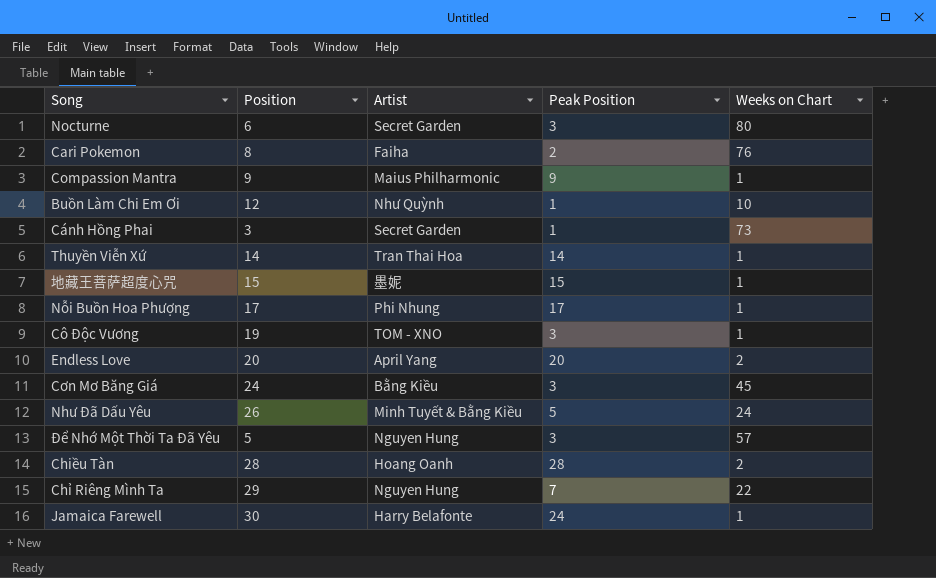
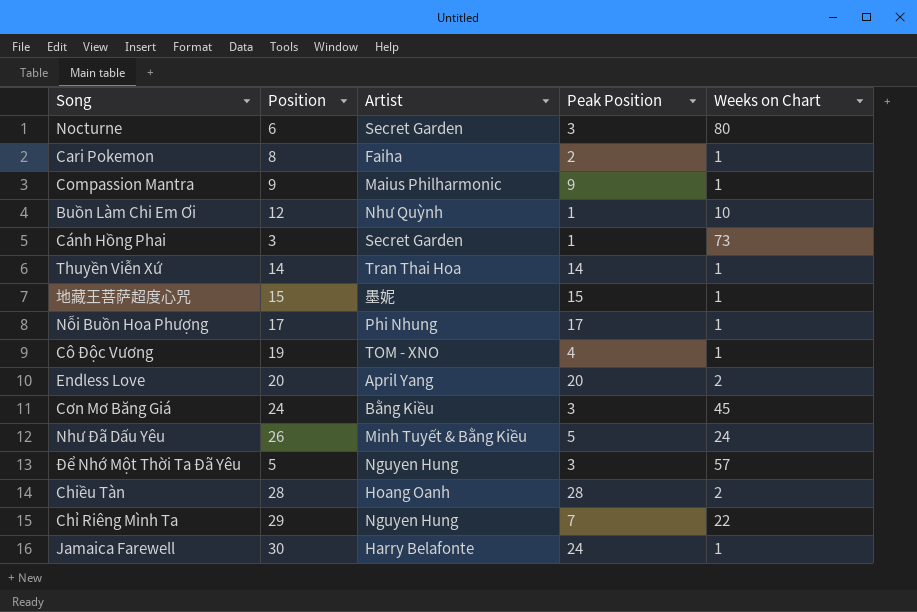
Cari Pokemon | Weeks on Chart: 76 -> 1
Cô Độc Vương | Peak Position: 3 -> 4

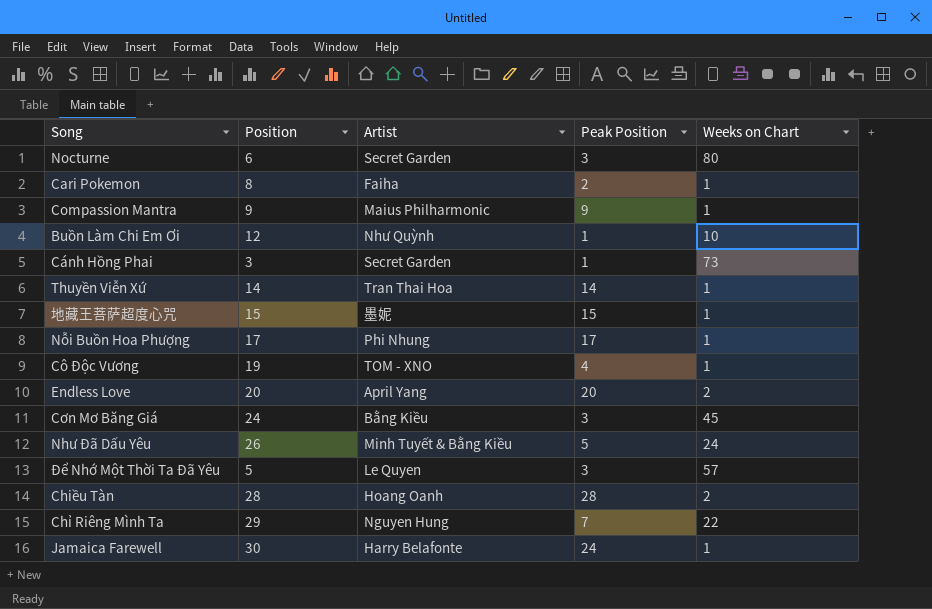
Để Nhớ Một Thời Ta Đã Yêu | Artist: Nguyen Hung -> Le Quyen

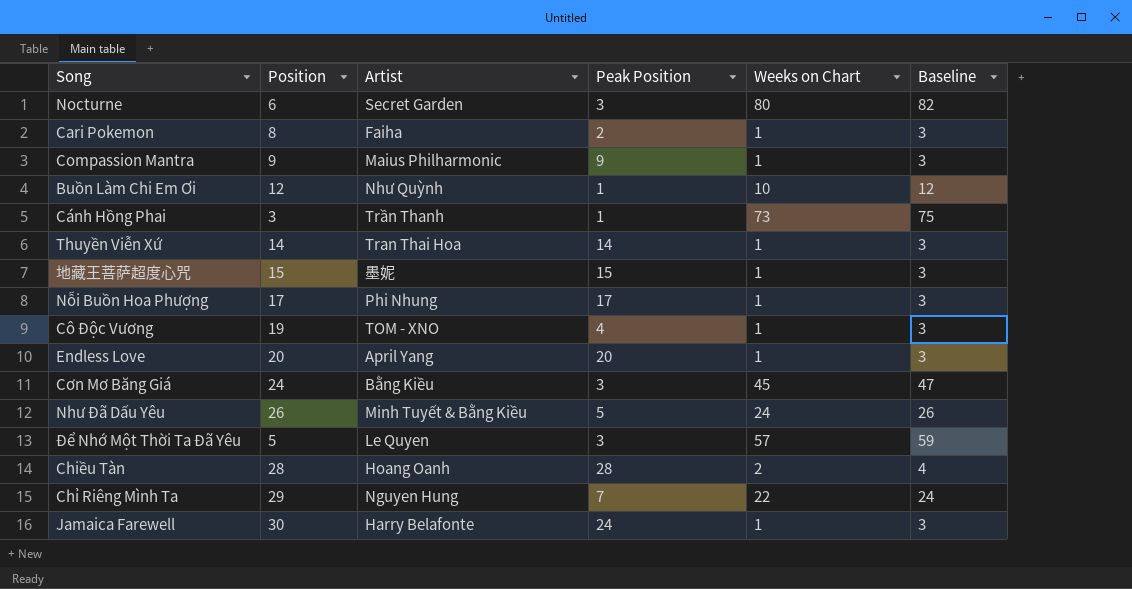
column Baseline | formula: none -> [Weeks on Chart] + 2
Cánh Hồng Phai | Artist: Secret Garden -> Trần Thanh
Endless Love | Weeks on Chart: 2 -> 1

